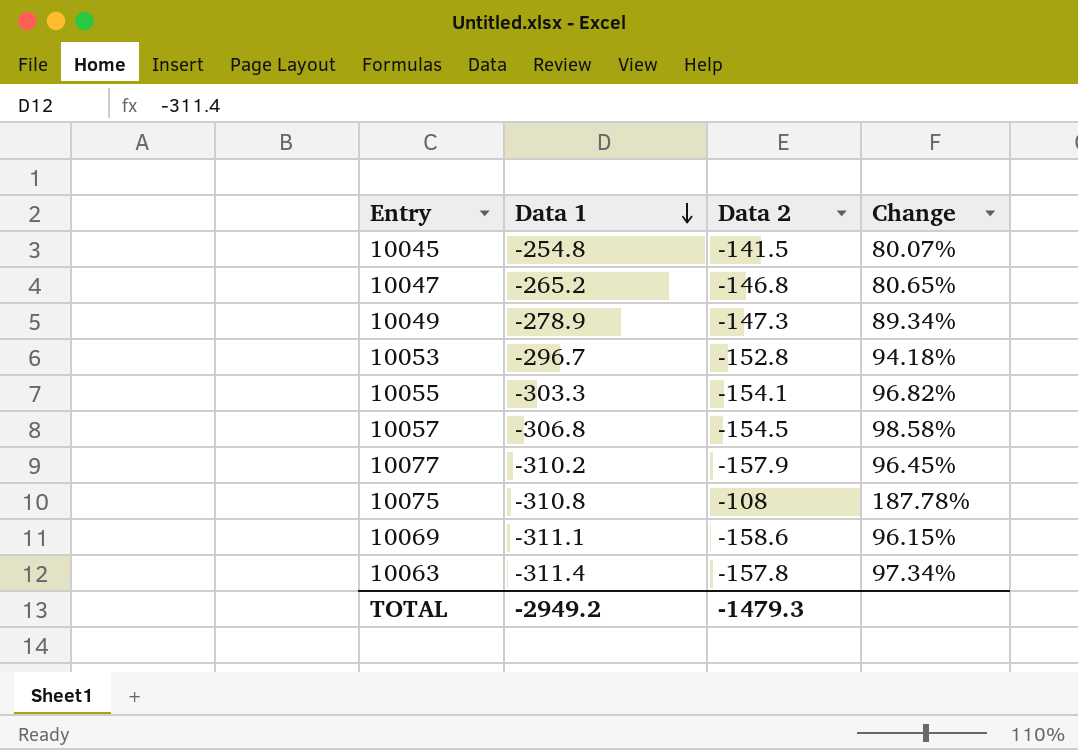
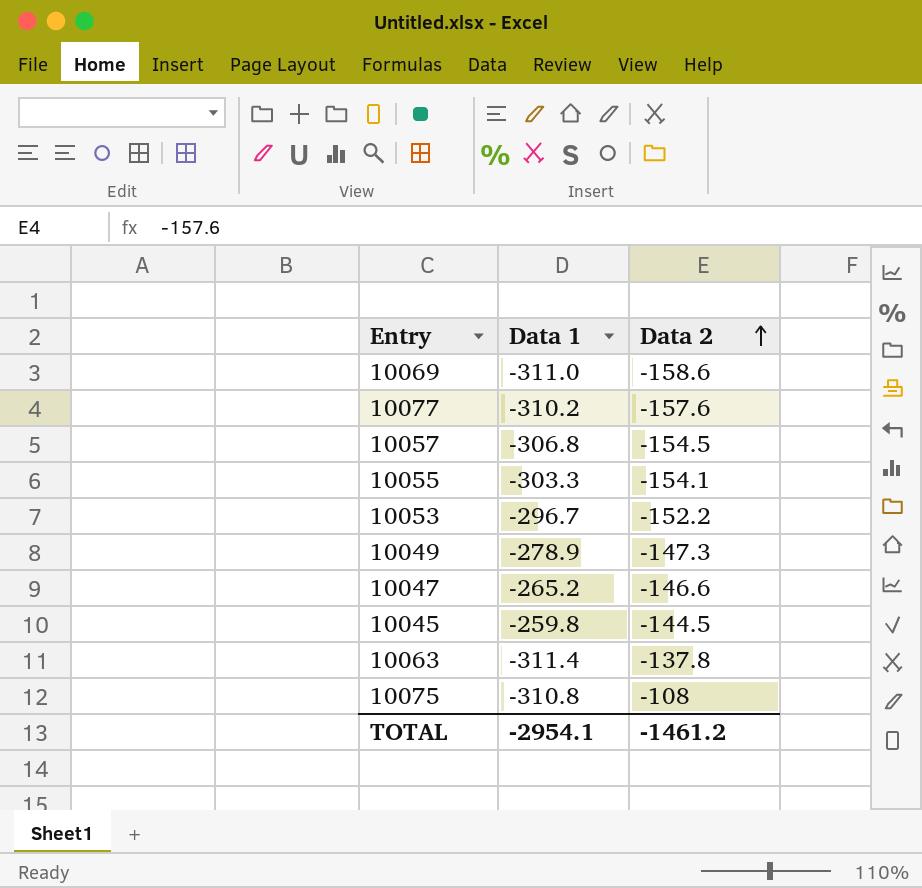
row order: Data 1 descending -> Data 2 ascending
column Change | formula: ([Data 1] - [Data 2]) / [Data 2] -> none
10069 | Data 1: -311.1 -> -311.0
10077 | Data 2: -157.9 -> -157.6
10053 | Data 2: -152.8 -> -152.2
10047 | Data 2: -146.8 -> -146.6
10045 | Data 1: -254.8 -> -259.8
10045 | Data 2: -141.5 -> -144.5
10063 | Data 2: -157.8 -> -137.8
TOTAL | Data 1: -2949.2 -> -2954.1
TOTAL | Data 2: -1479.3 -> -1461.2

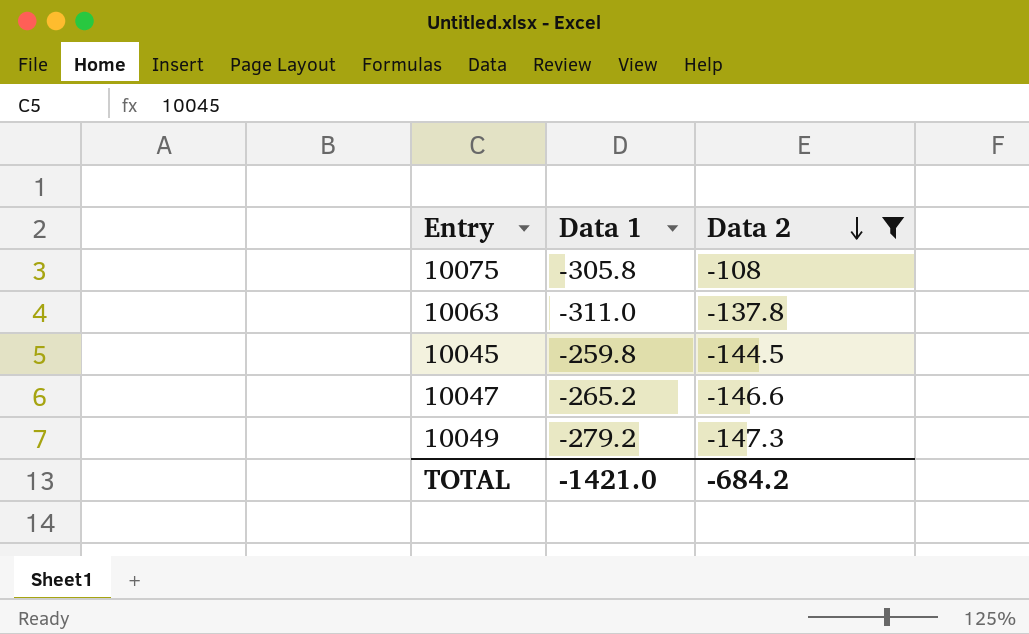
filter: none -> Data 2 >= -147.3
row order: Data 2 ascending -> Data 2 descending
10075 | Data 1: -310.8 -> -305.8
10063 | Data 1: -311.4 -> -311.0
10049 | Data 1: -278.9 -> -279.2
TOTAL | Data 1: -2954.1 -> -1421.0
TOTAL | Data 2: -1461.2 -> -684.2

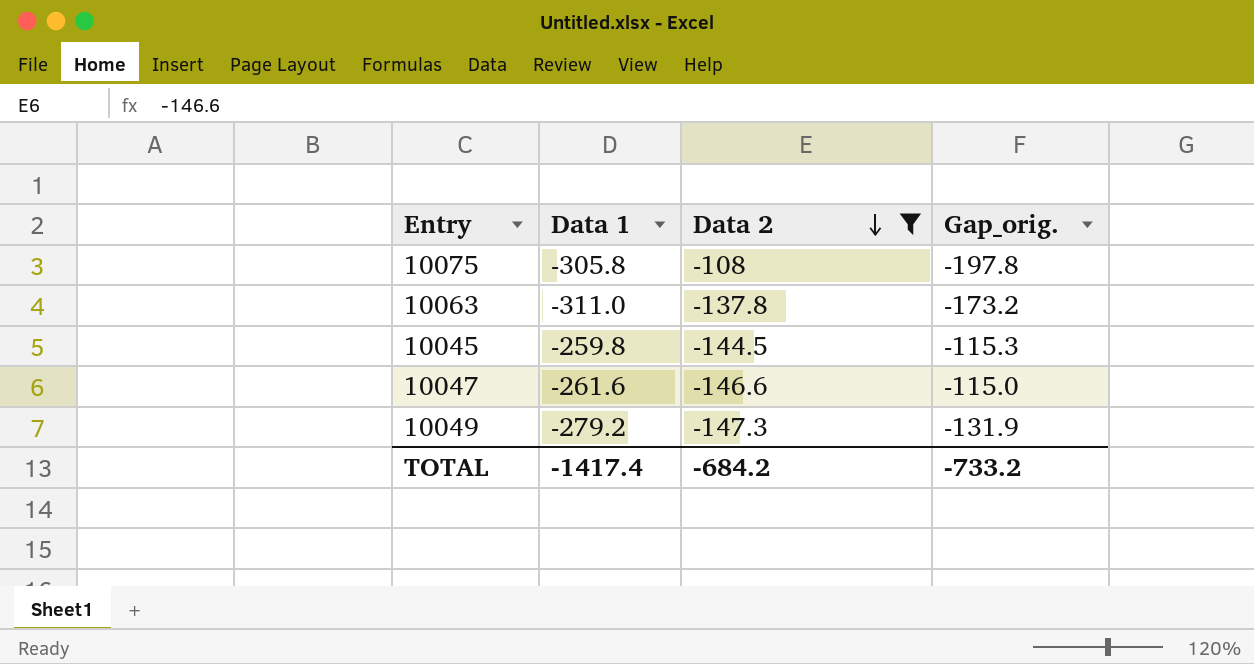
column Gap_orig. | formula: none -> [Data 1] - [Data 2]
10047 | Data 1: -265.2 -> -261.6
TOTAL | Data 1: -1421.0 -> -1417.4

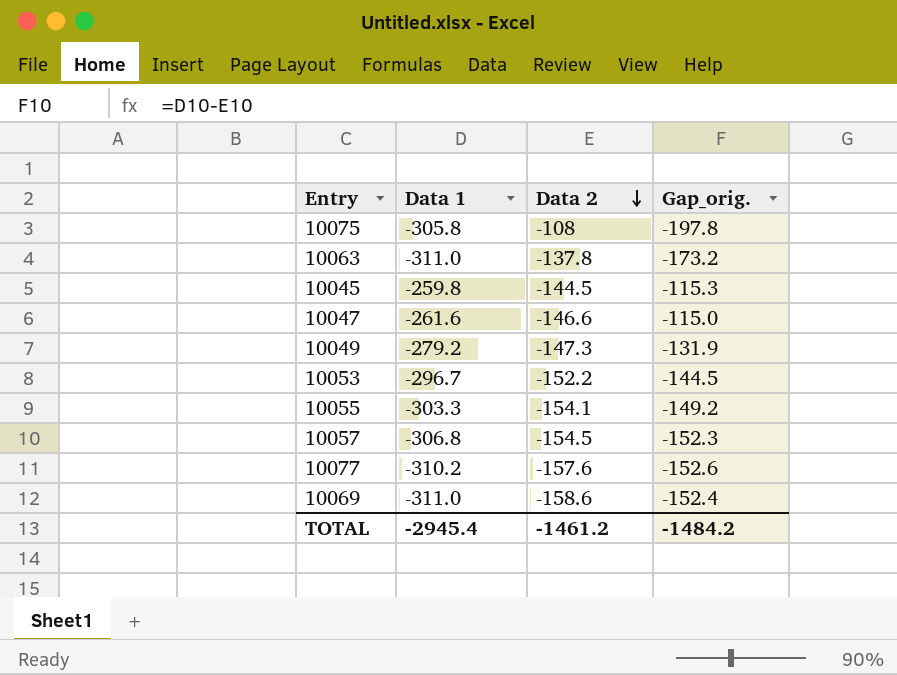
filter: Data 2 >= -147.3 -> none
TOTAL | Data 1: -1417.4 -> -2945.4
TOTAL | Data 2: -684.2 -> -1461.2
TOTAL | Gap_orig.: -733.2 -> -1484.2

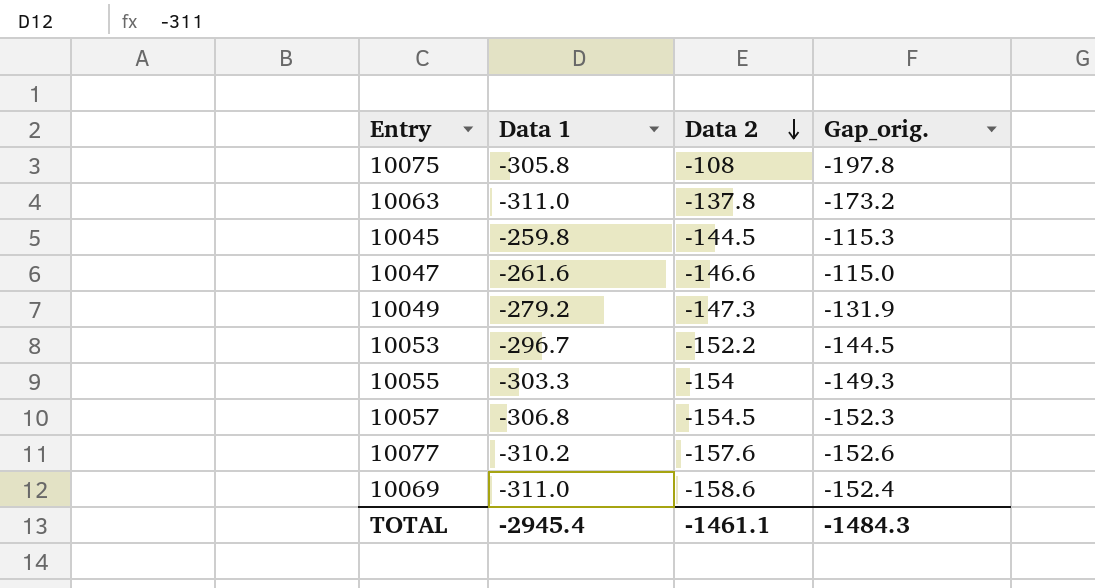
10055 | Data 2: -154.1 -> -154
10055 | Gap_orig.: -149.2 -> -149.3
TOTAL | Data 2: -1461.2 -> -1461.1
TOTAL | Gap_orig.: -1484.2 -> -1484.3

